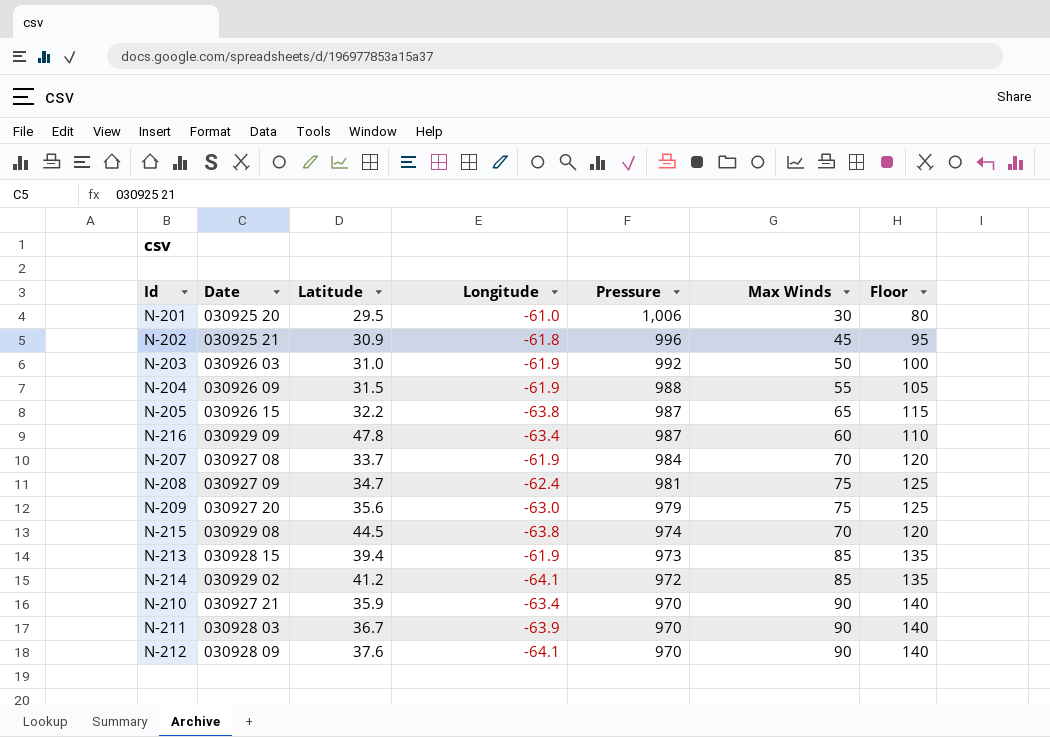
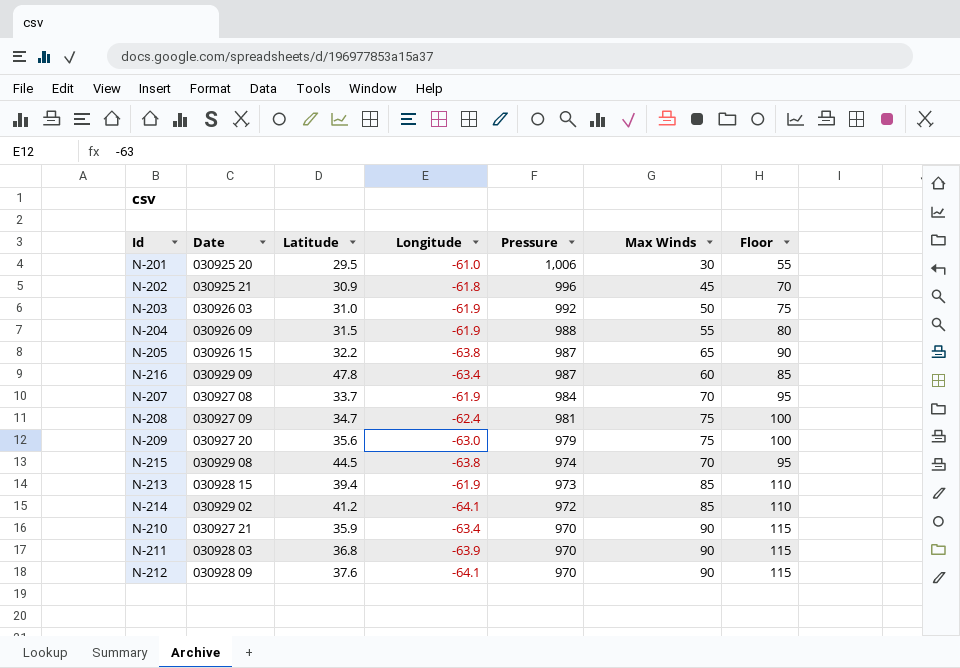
column Floor | formula: [Max Winds] + 50 -> [Max Winds] + 25
N-211 | Latitude: 36.7 -> 36.8

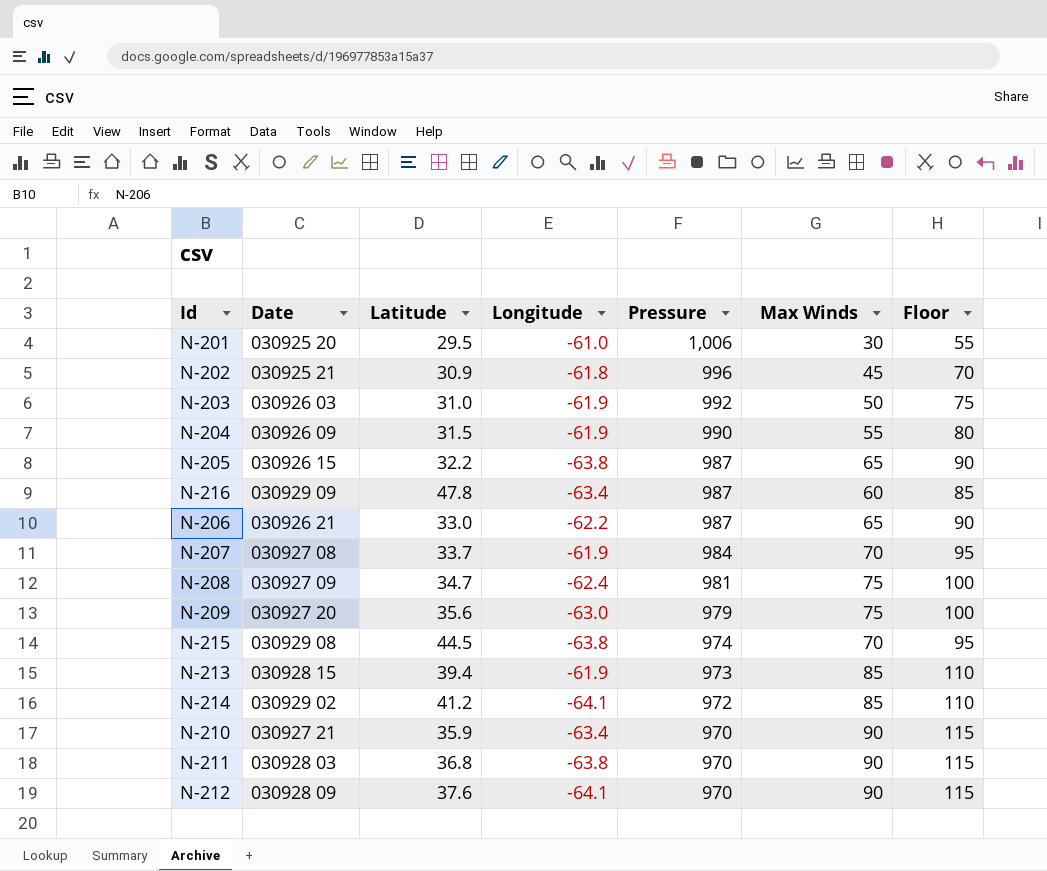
N-204 | Pressure: 988 -> 990
row N-206: none -> 030926 21 | 33.0 | -62.2 | 987 | 65 | 90
N-211 | Longitude: -63.9 -> -63.8

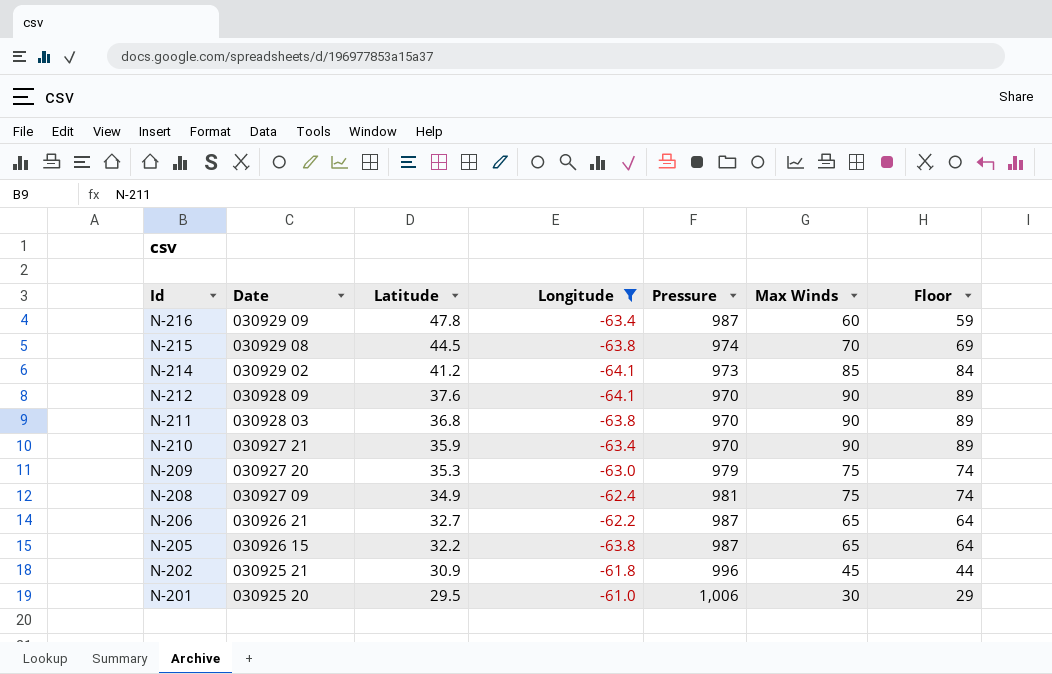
filter: none -> Longitude != -61.9
row order: Pressure descending -> Id descending
column Floor | formula: [Max Winds] + 25 -> [Max Winds] - 1
N-214 | Pressure: 972 -> 973
N-209 | Latitude: 35.6 -> 35.3
N-208 | Latitude: 34.7 -> 34.9
N-206 | Latitude: 33.0 -> 32.7

